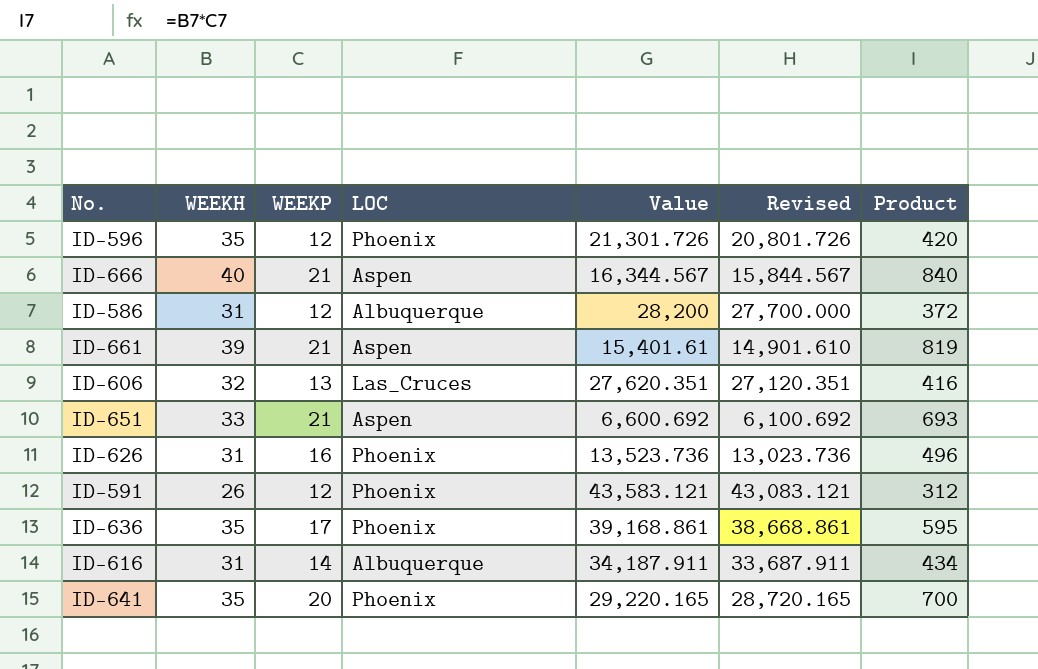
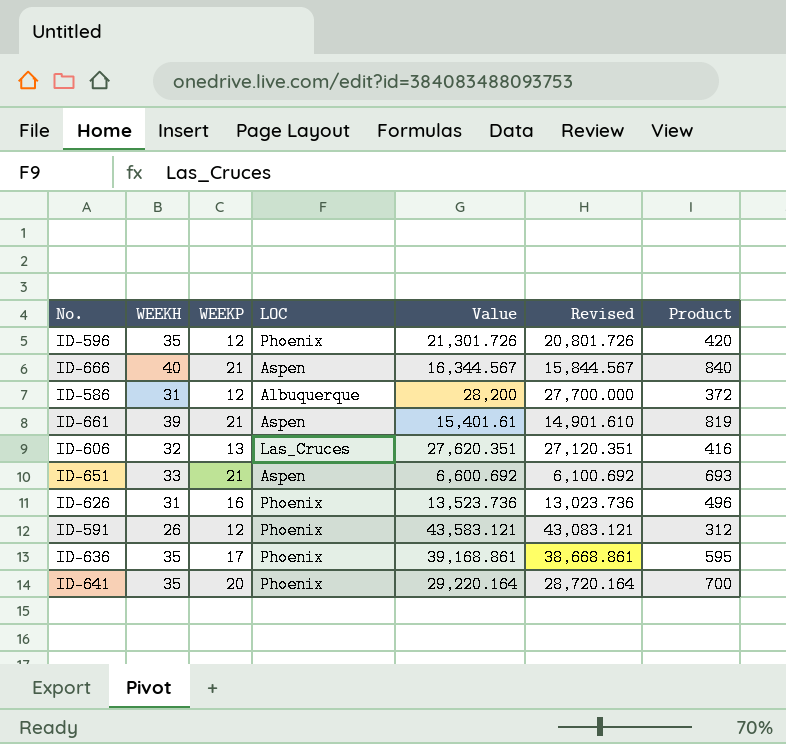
row ID-616: 31 | 14 | Albuquerque | 34,187.911 | 33,687.911 | 434 -> none
ID-641 | Value: 29,220.165 -> 29,220.164
ID-641 | Revised: 28,720.165 -> 28,720.164

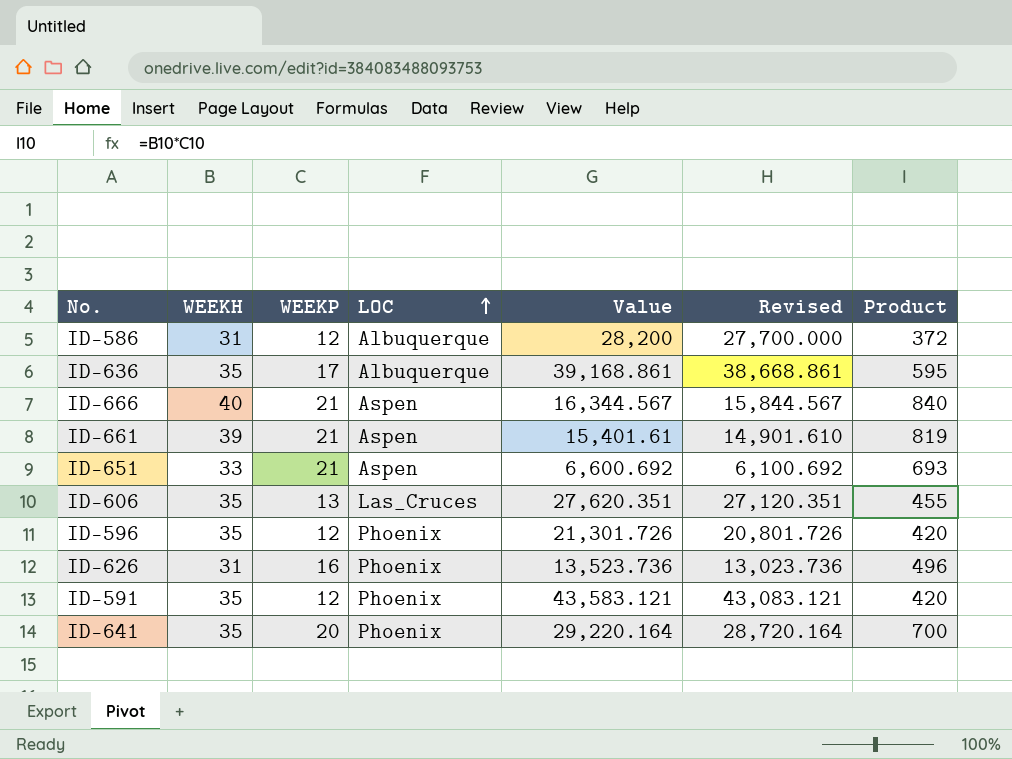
row order: none -> LOC ascending
ID-636 | LOC: Phoenix -> Albuquerque
ID-606 | WEEKH: 32 -> 35
ID-606 | Product: 416 -> 455
ID-591 | WEEKH: 26 -> 35
ID-591 | Product: 312 -> 420

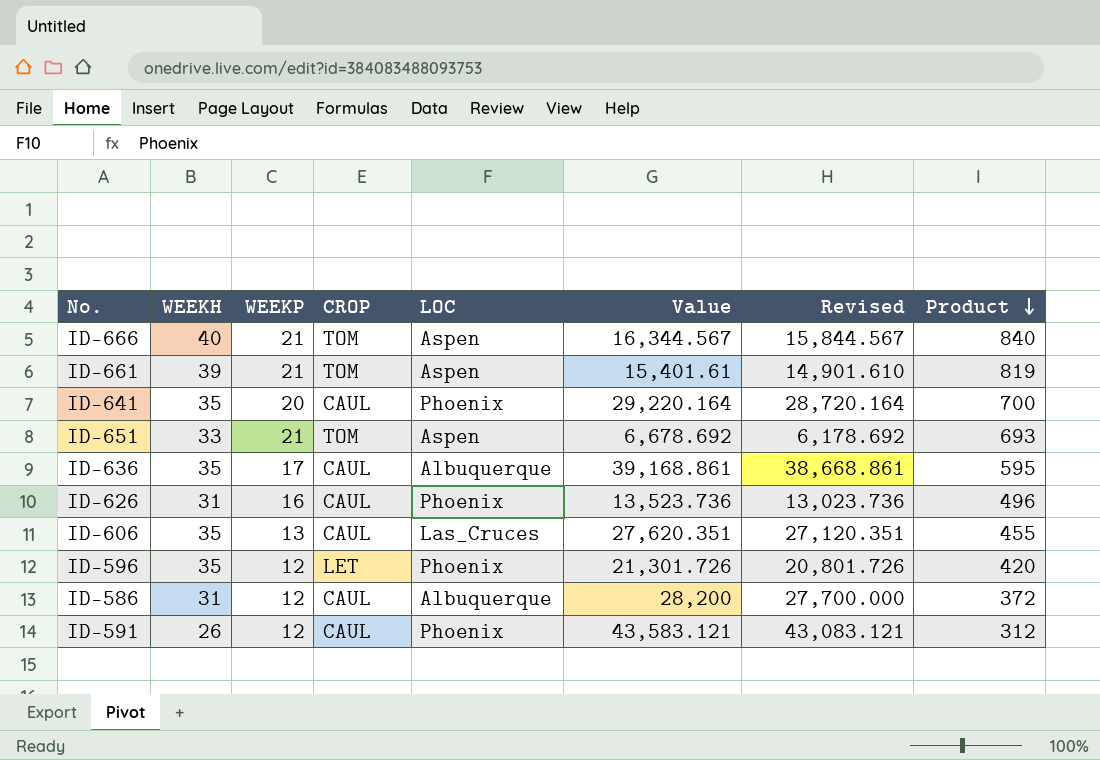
row order: LOC ascending -> Product descending
column CROP | position: none -> 4
ID-651 | Value: 6,600.692 -> 6,678.692
ID-651 | Revised: 6,100.692 -> 6,178.692
ID-591 | WEEKH: 35 -> 26
ID-591 | Product: 420 -> 312

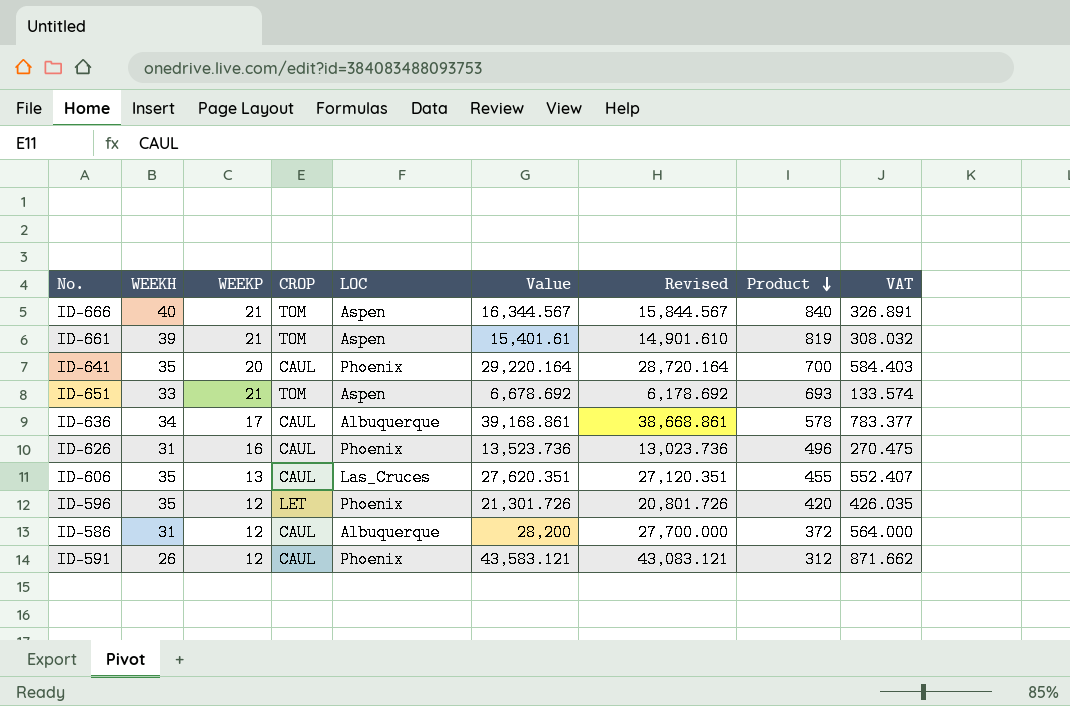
column VAT | formula: none -> [Value] * 0.02
ID-636 | WEEKH: 35 -> 34
ID-636 | Product: 595 -> 578

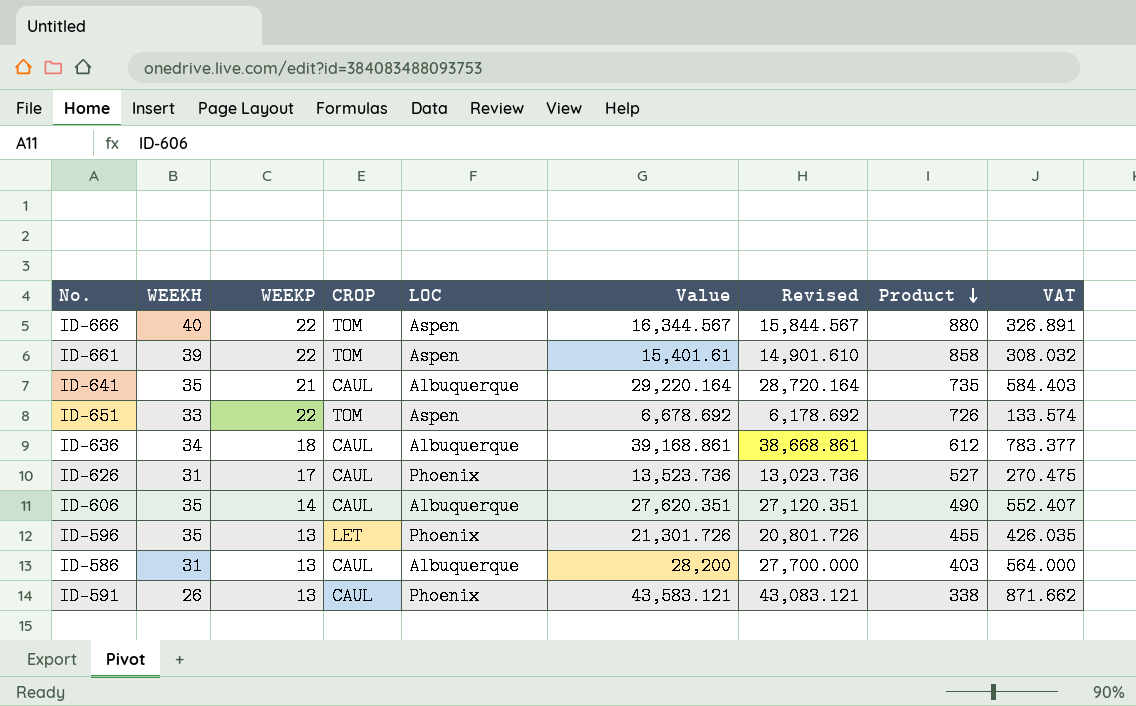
ID-666 | WEEKP: 21 -> 22
ID-666 | Product: 840 -> 880
ID-661 | WEEKP: 21 -> 22
ID-661 | Product: 819 -> 858
ID-641 | WEEKP: 20 -> 21
ID-641 | LOC: Phoenix -> Albuquerque
ID-641 | Product: 700 -> 735
ID-651 | WEEKP: 21 -> 22
ID-651 | Product: 693 -> 726
ID-636 | WEEKP: 17 -> 18
ID-636 | Product: 578 -> 612
ID-626 | WEEKP: 16 -> 17
ID-626 | Product: 496 -> 527
ID-606 | WEEKP: 13 -> 14
ID-606 | LOC: Las_Cruces -> Albuquerque
ID-606 | Product: 455 -> 490
ID-596 | WEEKP: 12 -> 13
ID-596 | Product: 420 -> 455
ID-586 | WEEKP: 12 -> 13
ID-586 | Product: 372 -> 403
ID-591 | WEEKP: 12 -> 13
ID-591 | Product: 312 -> 338

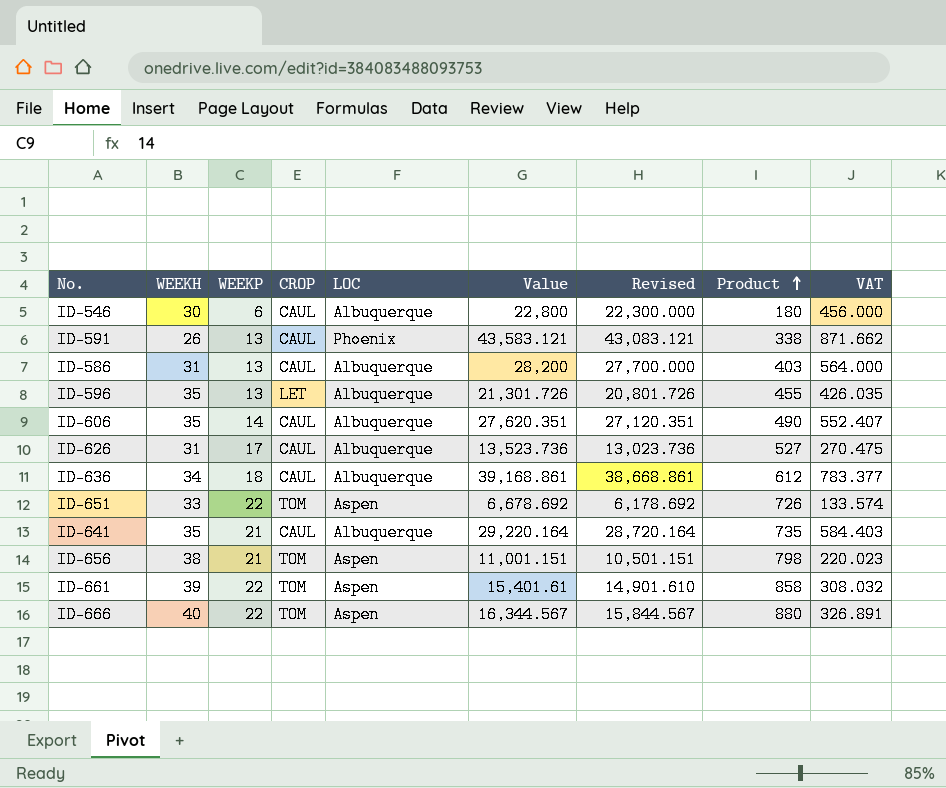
row order: Product descending -> Product ascending
row ID-546: none -> 30 | 6 | CAUL | Albuquerque | 22,800 | 22,300.000 | 180 | 456.000
ID-596 | LOC: Phoenix -> Albuquerque
ID-626 | LOC: Phoenix -> Albuquerque
row ID-656: none -> 38 | 21 | TOM | Aspen | 11,001.151 | 10,501.151 | 798 | 220.023

